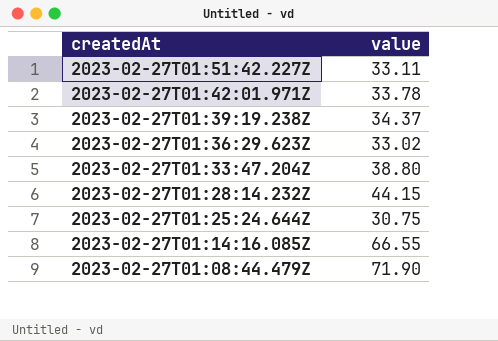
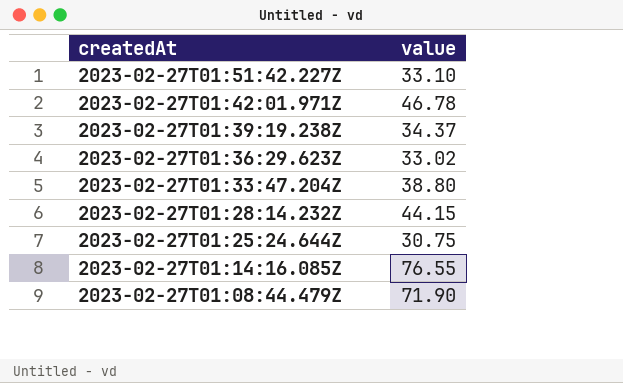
2023-02-27T01:51:42.227Z | value: 33.11 -> 33.10
2023-02-27T01:42:01.971Z | value: 33.78 -> 46.78
2023-02-27T01:14:16.085Z | value: 66.55 -> 76.55

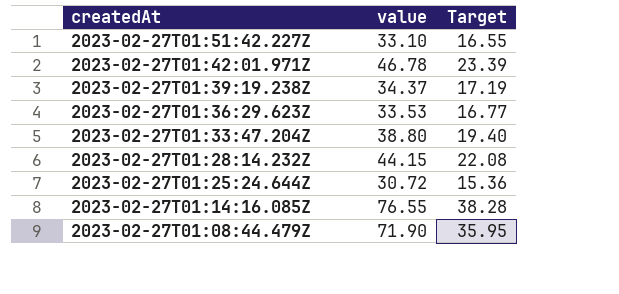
column Target | formula: none -> [value] * 0.5
2023-02-27T01:36:29.623Z | value: 33.02 -> 33.53
2023-02-27T01:25:24.644Z | value: 30.75 -> 30.72

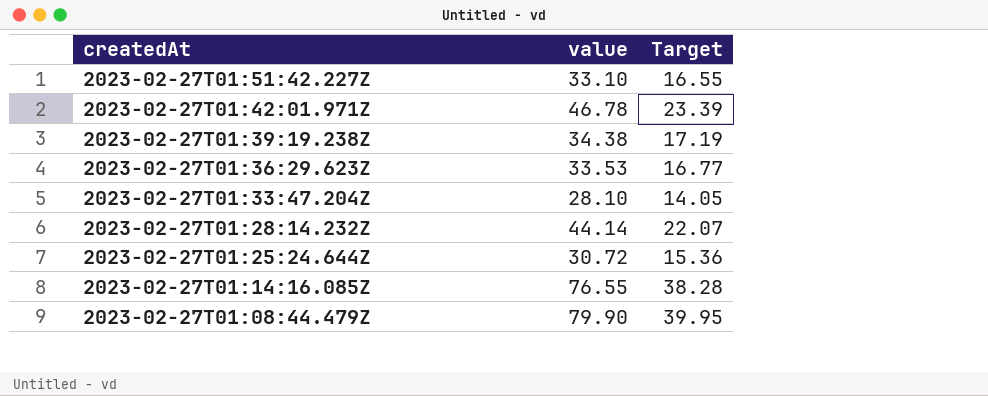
2023-02-27T01:39:19.238Z | value: 34.37 -> 34.38
2023-02-27T01:33:47.204Z | value: 38.80 -> 28.10
2023-02-27T01:33:47.204Z | Target: 19.40 -> 14.05
2023-02-27T01:28:14.232Z | value: 44.15 -> 44.14
2023-02-27T01:28:14.232Z | Target: 22.08 -> 22.07
2023-02-27T01:08:44.479Z | value: 71.90 -> 79.90
2023-02-27T01:08:44.479Z | Target: 35.95 -> 39.95

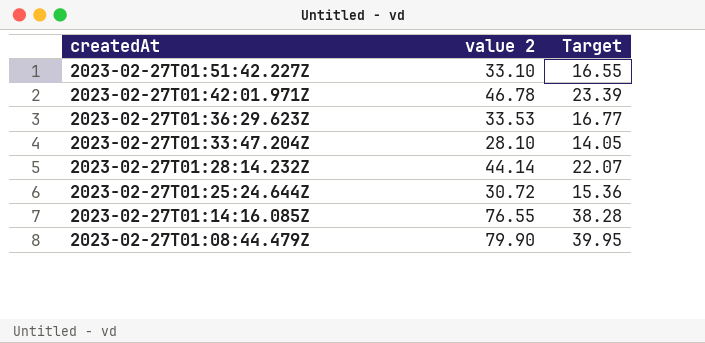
column name: value -> value 2
row 2023-02-27T01:39:19.238Z: 34.38 | 17.19 -> none

